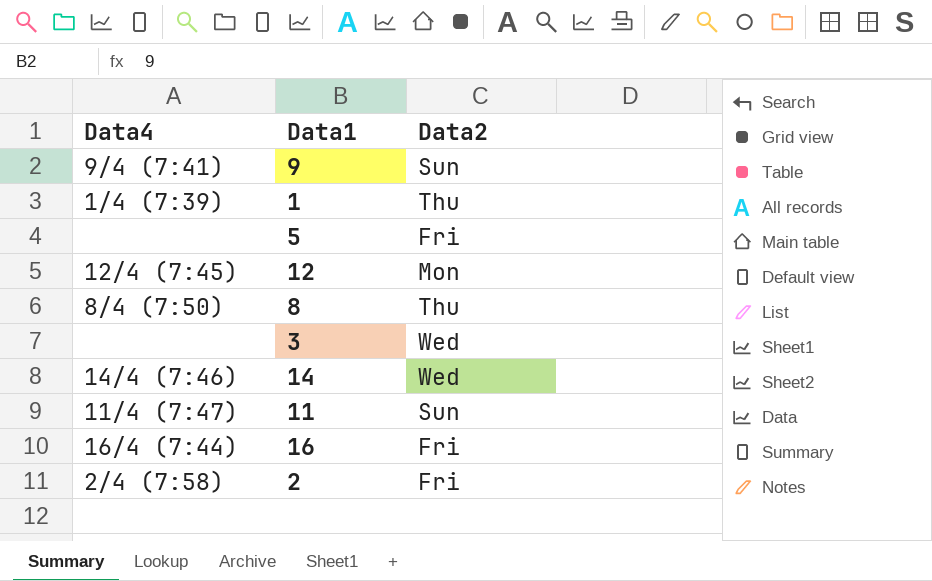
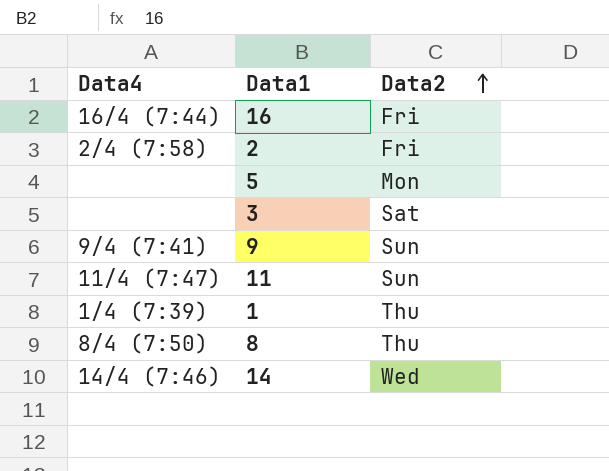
row order: none -> Data2 ascending
row 12: 12/4 (7:45) | Mon -> none
5 | Data2: Fri -> Mon
3 | Data2: Wed -> Sat

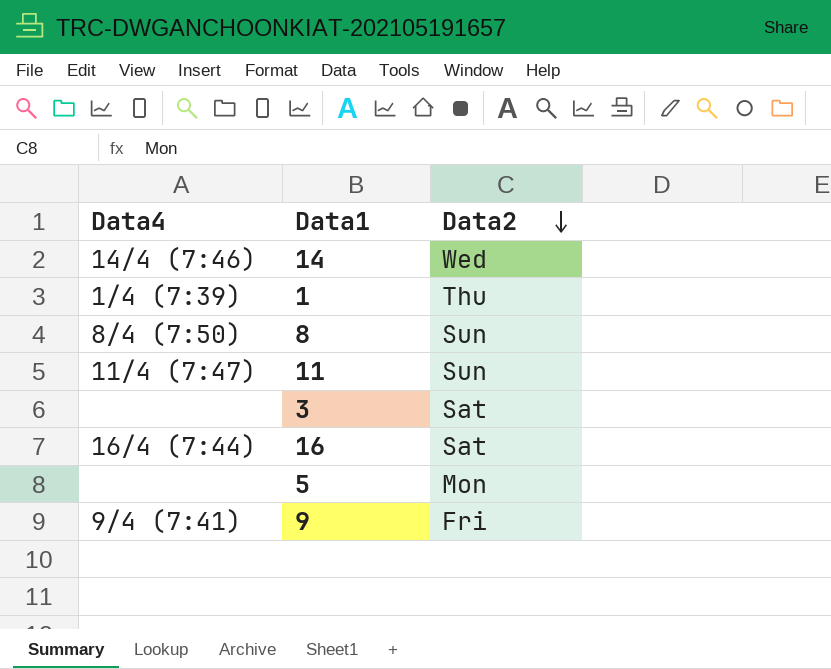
row order: Data2 ascending -> Data2 descending
row 2: 2/4 (7:58) | Fri -> none
8 | Data2: Thu -> Sun
16 | Data2: Fri -> Sat
9 | Data2: Sun -> Fri

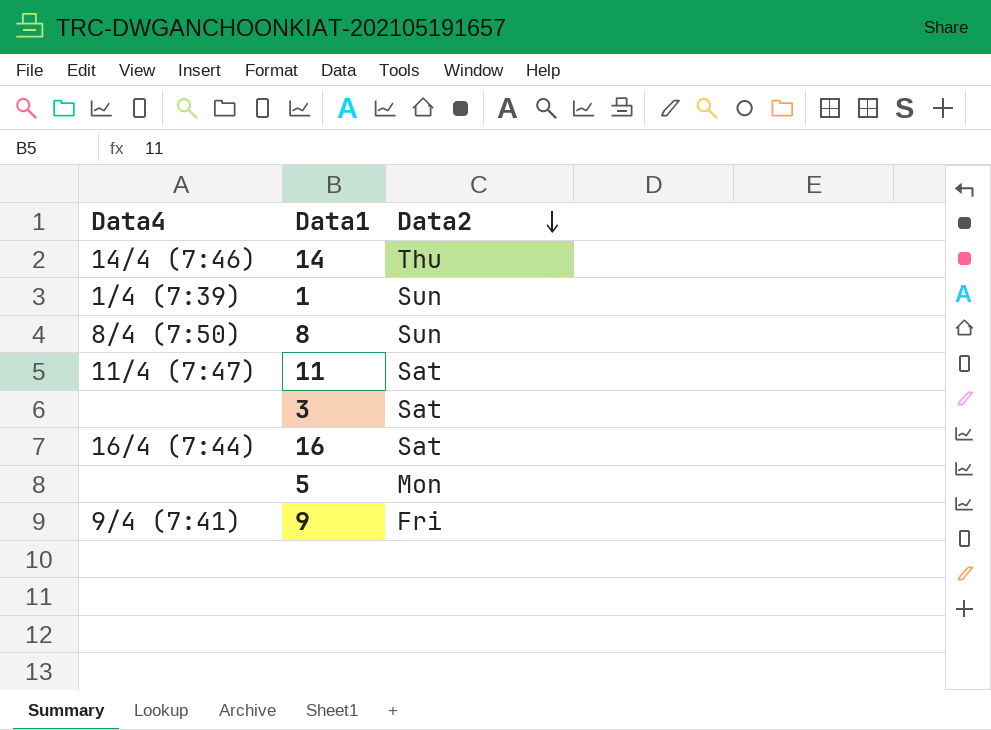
14 | Data2: Wed -> Thu
1 | Data2: Thu -> Sun
11 | Data2: Sun -> Sat

